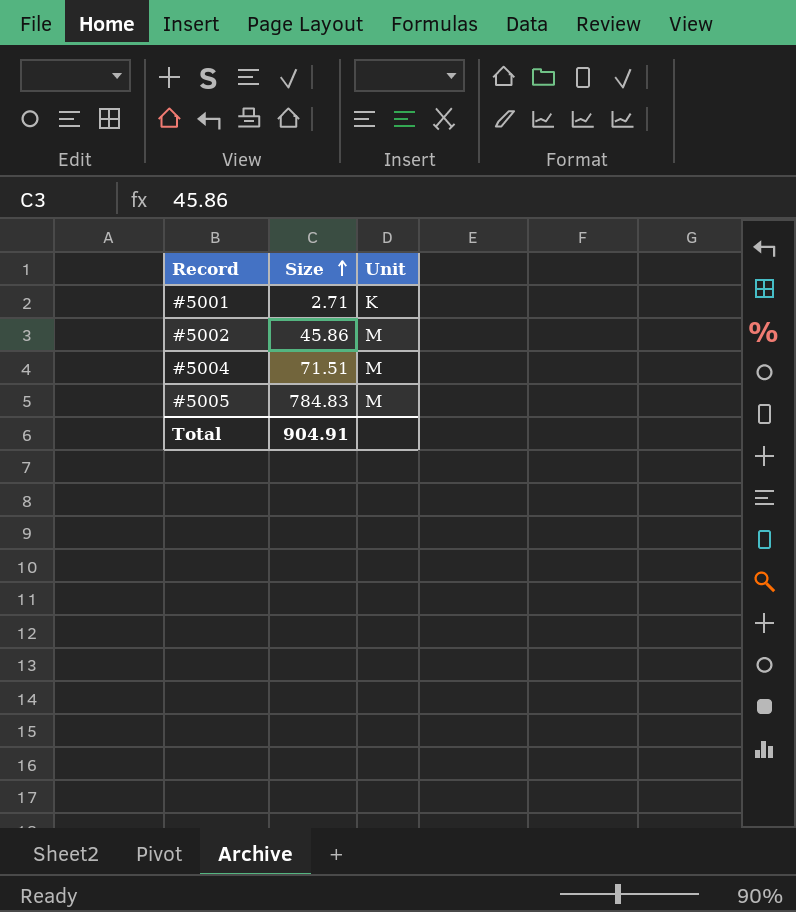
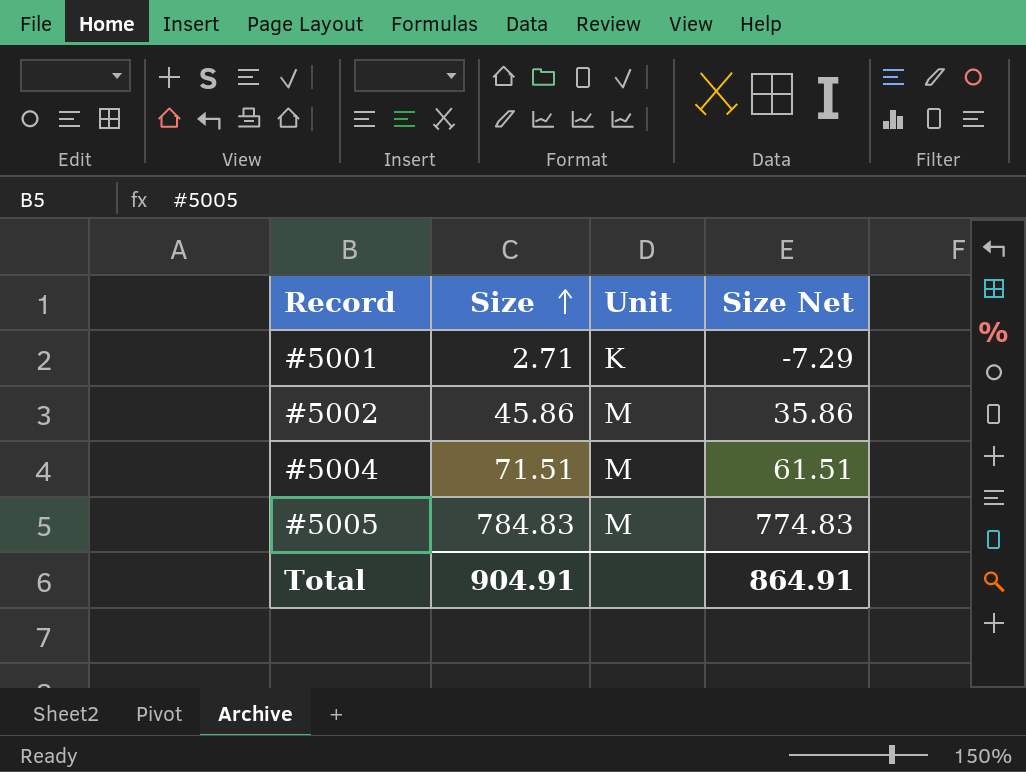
column Size Net | formula: none -> [Size] - 10

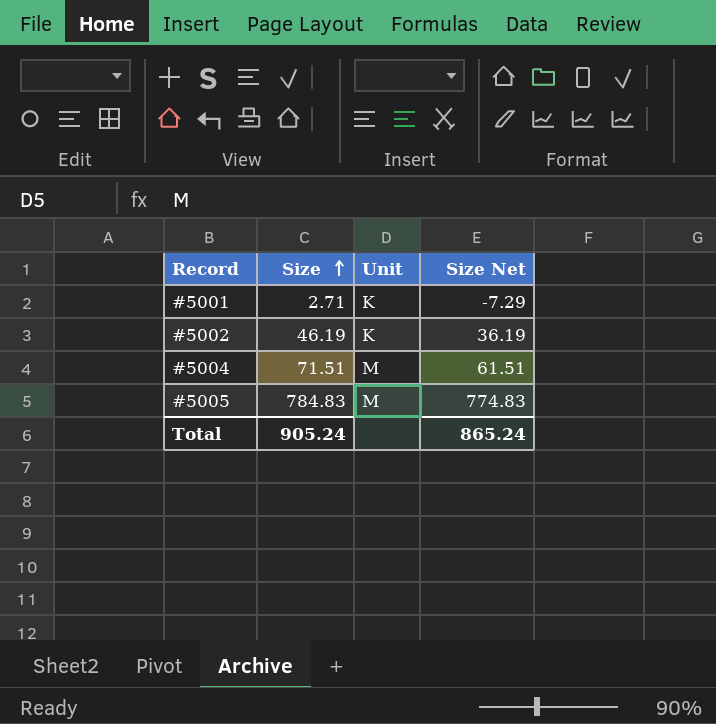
#5002 | Size: 45.86 -> 46.19
#5002 | Unit: M -> K
#5002 | Size Net: 35.86 -> 36.19
Total | Size: 904.91 -> 905.24
Total | Size Net: 864.91 -> 865.24

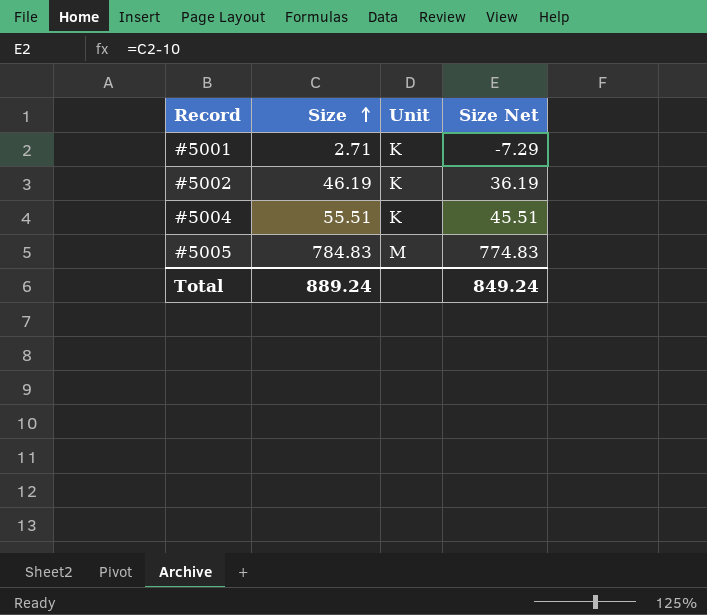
#5004 | Size: 71.51 -> 55.51
#5004 | Unit: M -> K
#5004 | Size Net: 61.51 -> 45.51
Total | Size: 905.24 -> 889.24
Total | Size Net: 865.24 -> 849.24

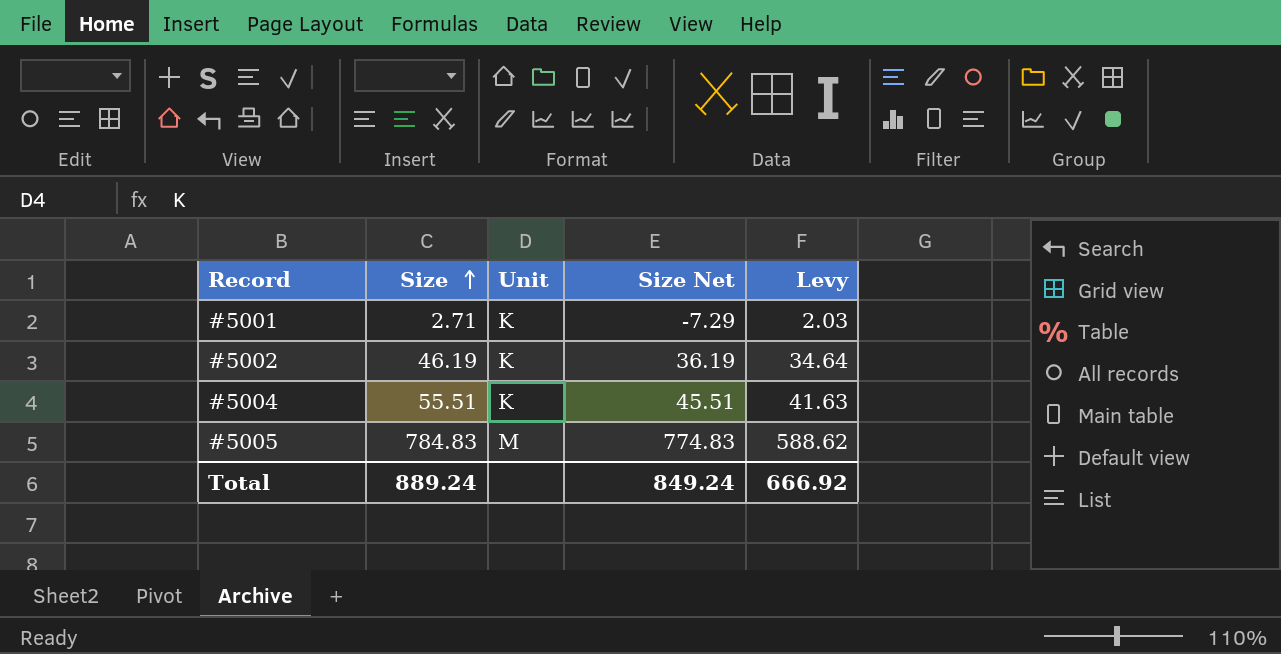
column Levy | formula: none -> [Size] * 0.75

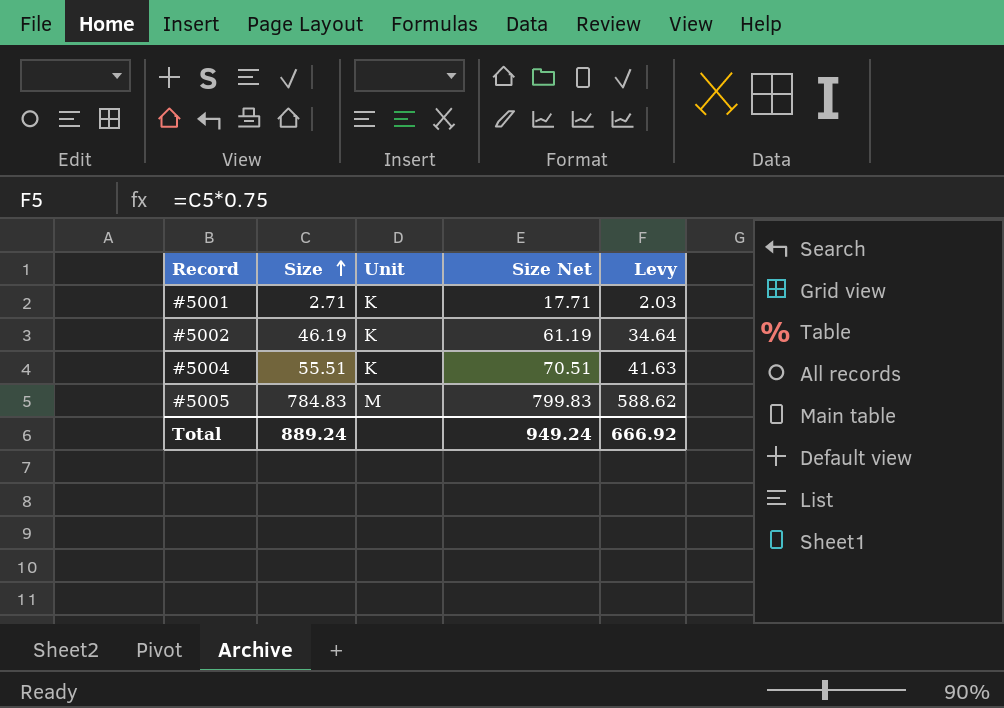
column Size Net | formula: [Size] - 10 -> [Size] + 15
Total | Size Net: 849.24 -> 949.24

